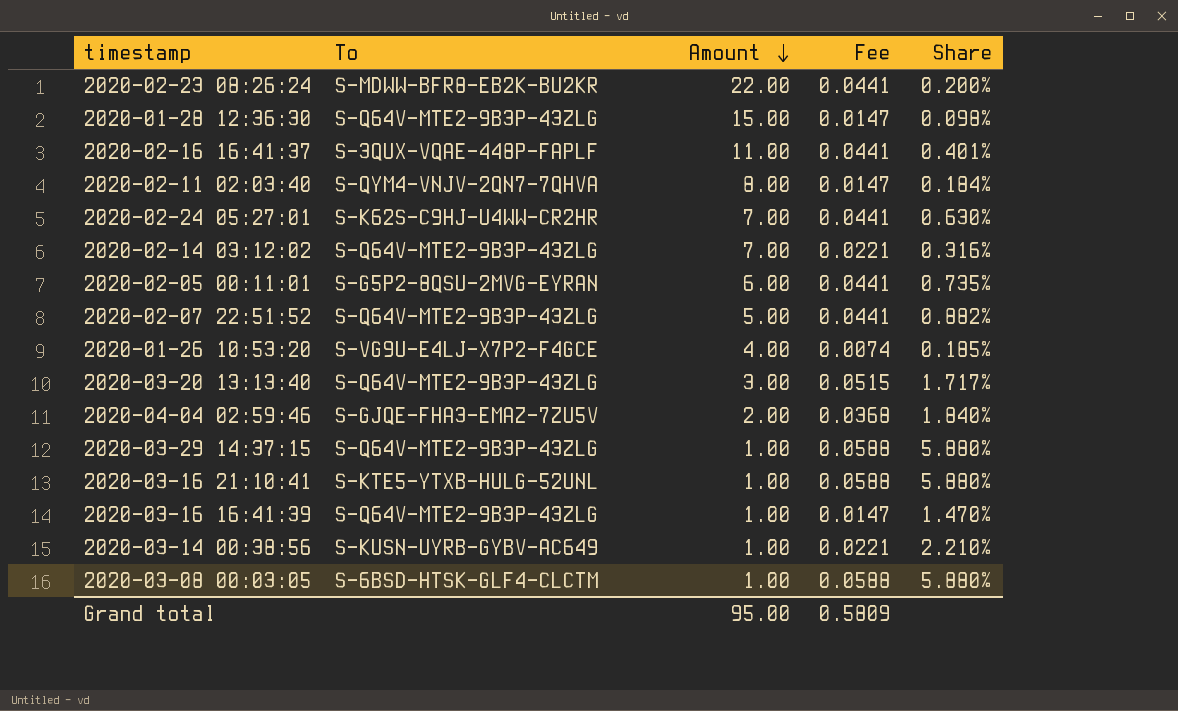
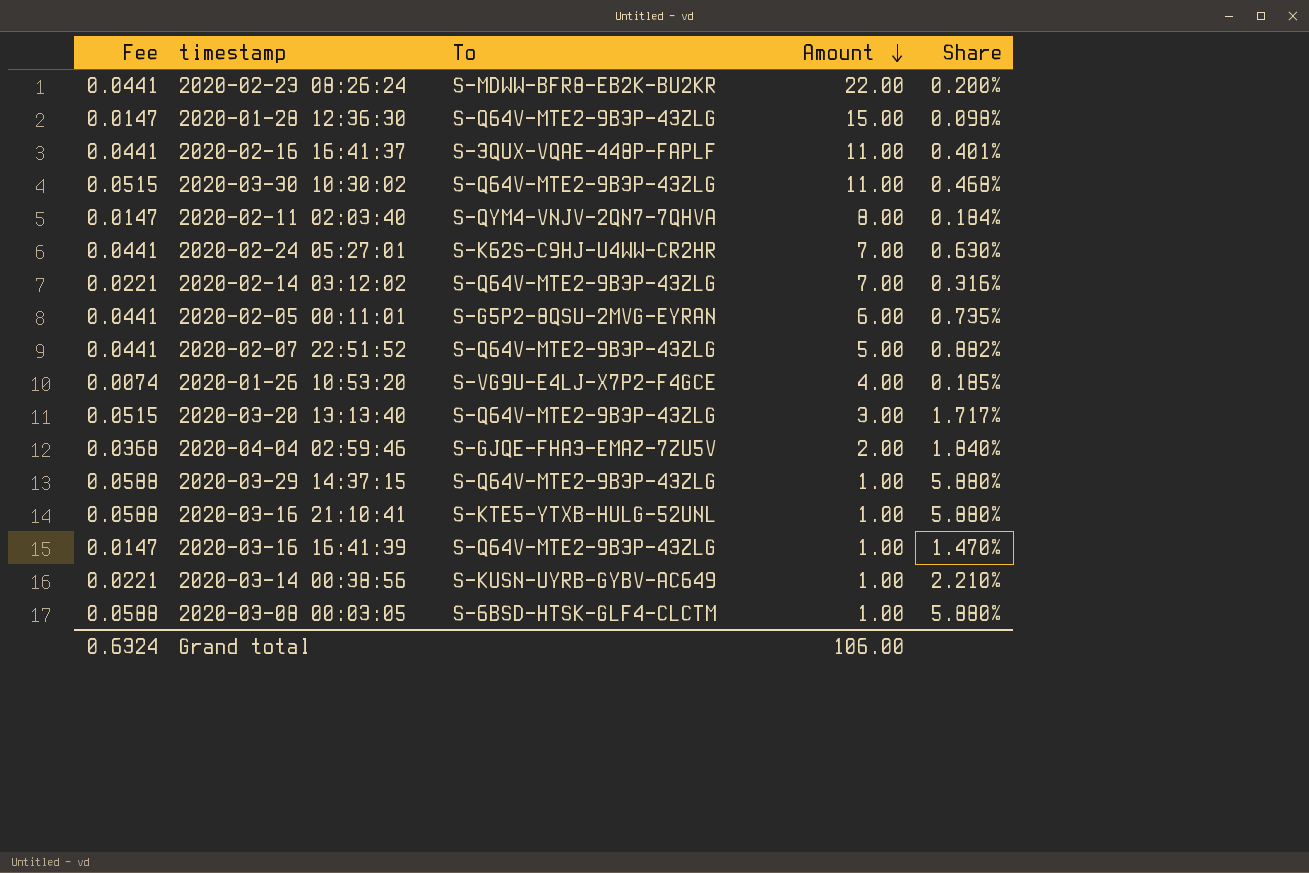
column Fee | position: 4 -> 1
row 2020-03-30 10:30:02: none -> 0.0515 | S-Q64V-MTE2-9B3P-43ZLG | 11.00 | 0.468%
Grand total | Fee: 0.5809 -> 0.6324
Grand total | Amount: 95.00 -> 106.00

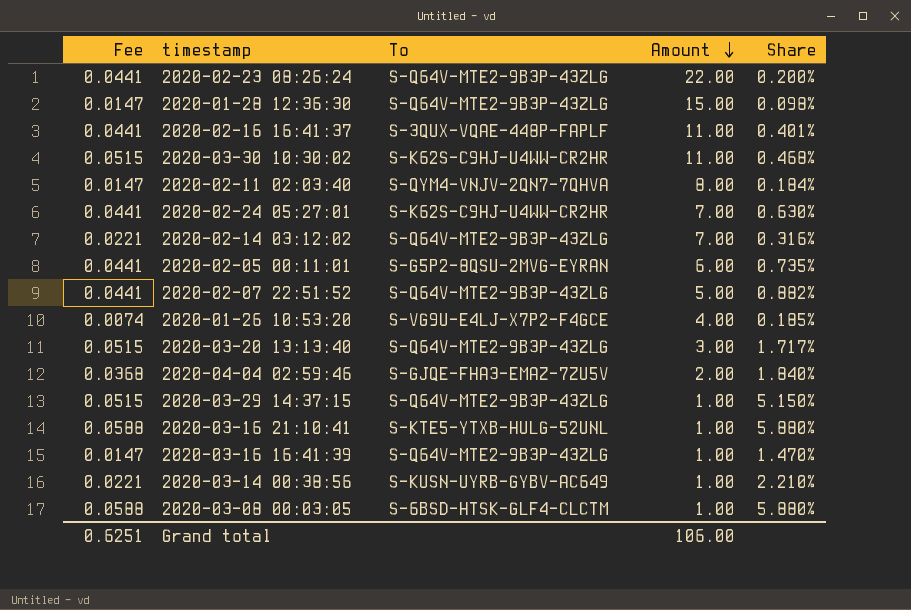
2020-02-23 08:26:24 | To: S-MDWW-BFR8-EB2K-BU2KR -> S-Q64V-MTE2-9B3P-43ZLG
2020-03-30 10:30:02 | To: S-Q64V-MTE2-9B3P-43ZLG -> S-K62S-C9HJ-U4WW-CR2HR
2020-03-29 14:37:15 | Fee: 0.0588 -> 0.0515
2020-03-29 14:37:15 | Share: 5.880% -> 5.150%
Grand total | Fee: 0.6324 -> 0.6251

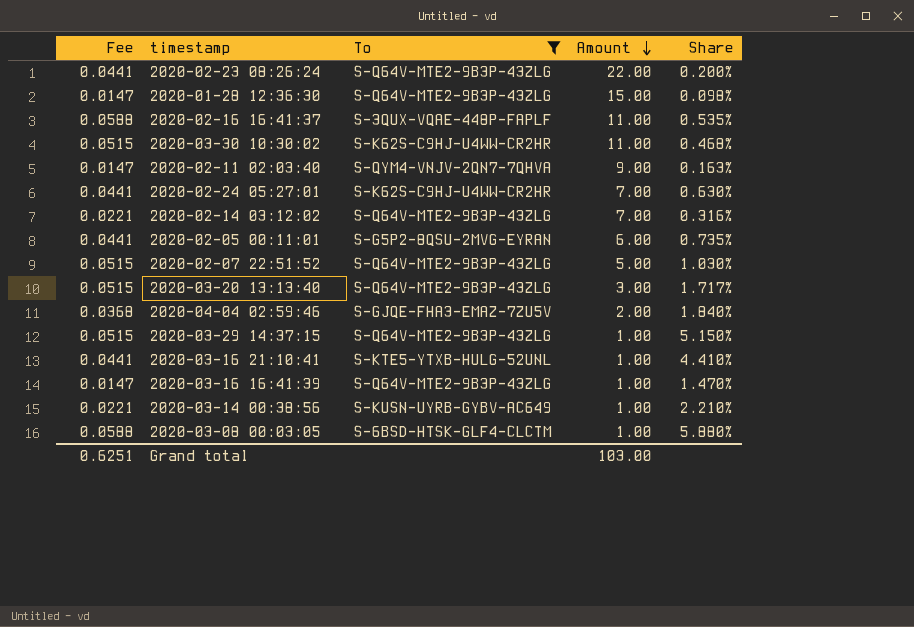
filter: none -> To != S-VG9U-E4LJ-X7P2-F4GCE
2020-02-16 16:41:37 | Fee: 0.0441 -> 0.0588
2020-02-16 16:41:37 | Share: 0.401% -> 0.535%
2020-02-11 02:03:40 | Amount: 8.00 -> 9.00
2020-02-11 02:03:40 | Share: 0.184% -> 0.163%
2020-02-07 22:51:52 | Fee: 0.0441 -> 0.0515
2020-02-07 22:51:52 | Share: 0.882% -> 1.030%
2020-03-16 21:10:41 | Fee: 0.0588 -> 0.0441
2020-03-16 21:10:41 | Share: 5.880% -> 4.410%
Grand total | Amount: 106.00 -> 103.00

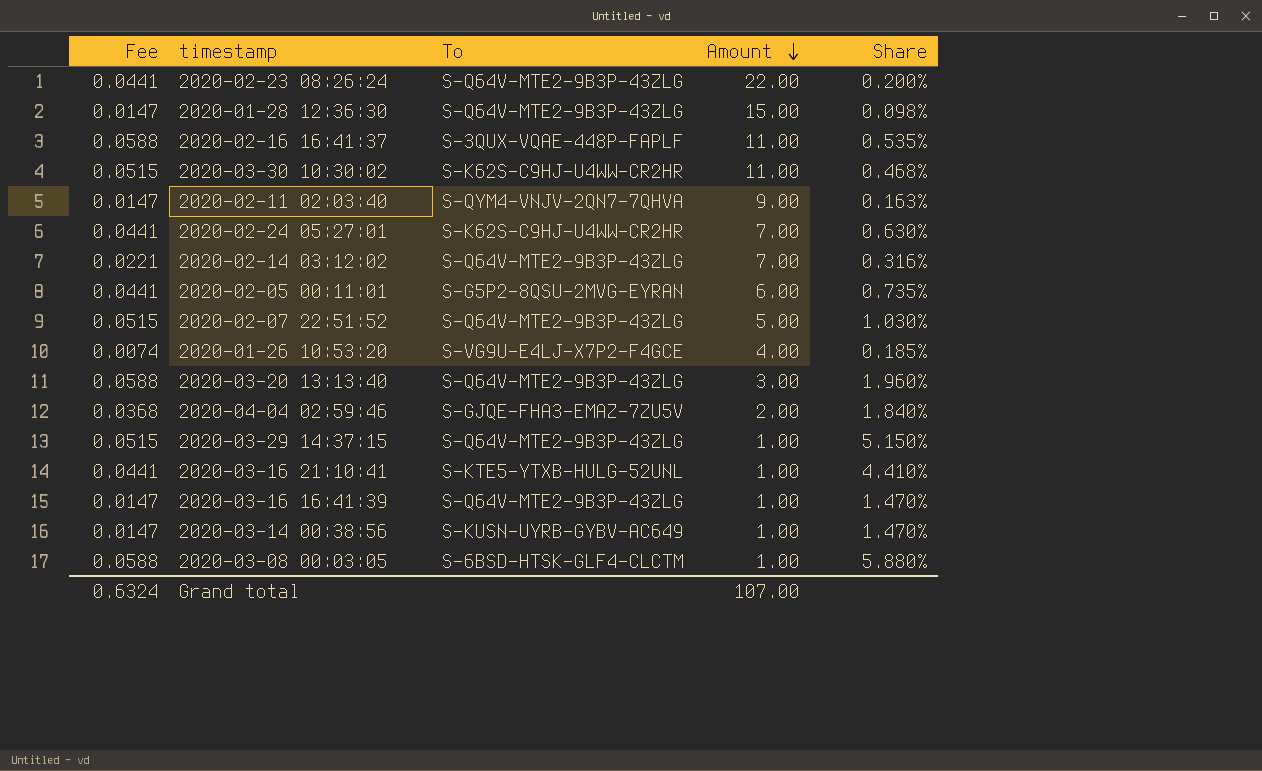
filter: To != S-VG9U-E4LJ-X7P2-F4GCE -> none
2020-03-20 13:13:40 | Fee: 0.0515 -> 0.0588
2020-03-20 13:13:40 | Share: 1.717% -> 1.960%
2020-03-14 00:38:56 | Fee: 0.0221 -> 0.0147
2020-03-14 00:38:56 | Share: 2.210% -> 1.470%
Grand total | Fee: 0.6251 -> 0.6324
Grand total | Amount: 103.00 -> 107.00

